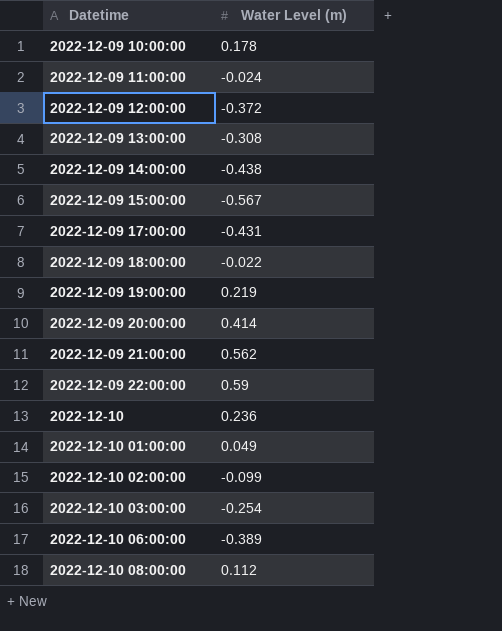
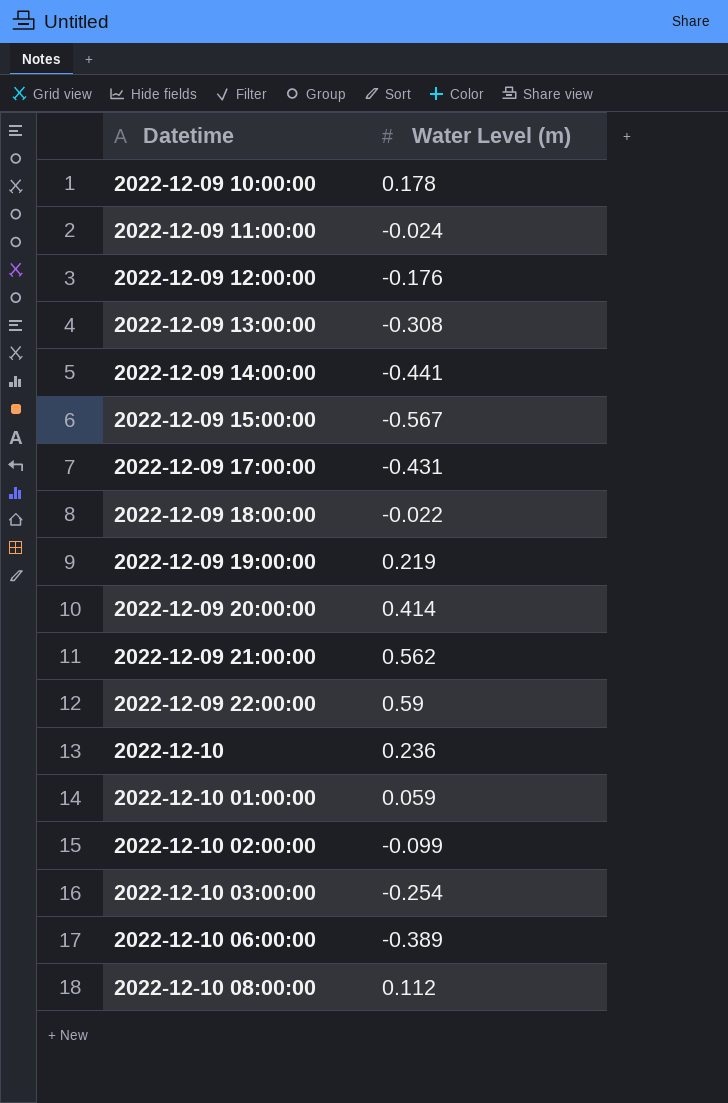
2022-12-09 12:00:00 | Water Level (m): -0.372 -> -0.176
2022-12-09 14:00:00 | Water Level (m): -0.438 -> -0.441
2022-12-10 01:00:00 | Water Level (m): 0.049 -> 0.059

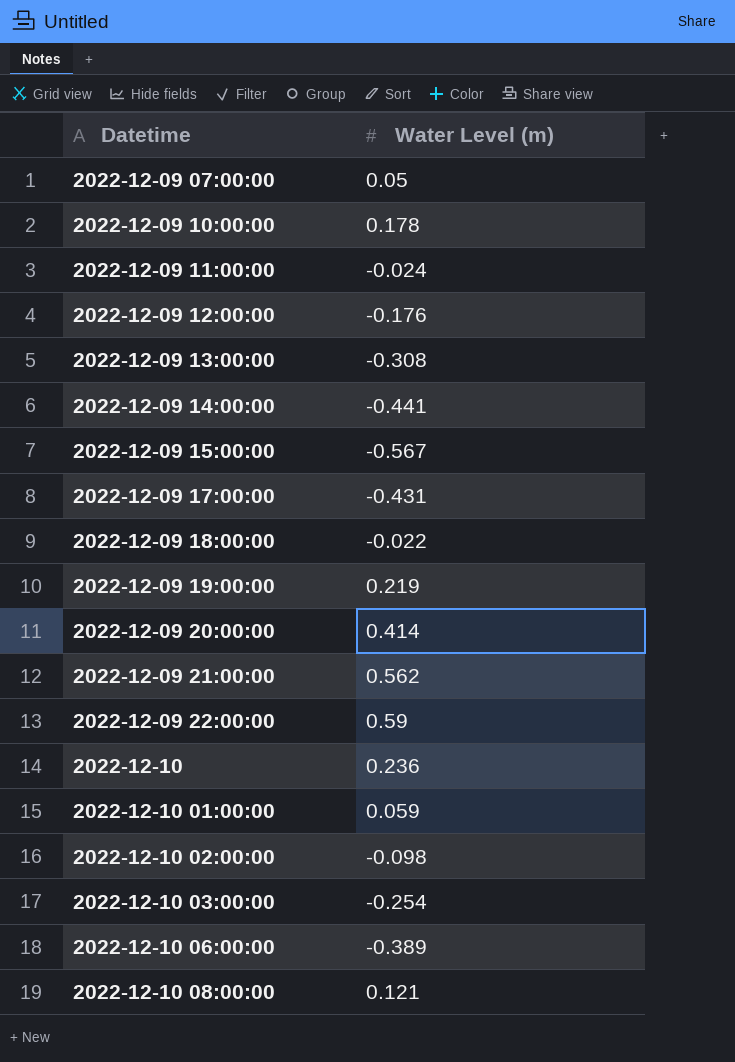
row 2022-12-09 07:00:00: none -> 0.05
2022-12-10 02:00:00 | Water Level (m): -0.099 -> -0.098
2022-12-10 08:00:00 | Water Level (m): 0.112 -> 0.121

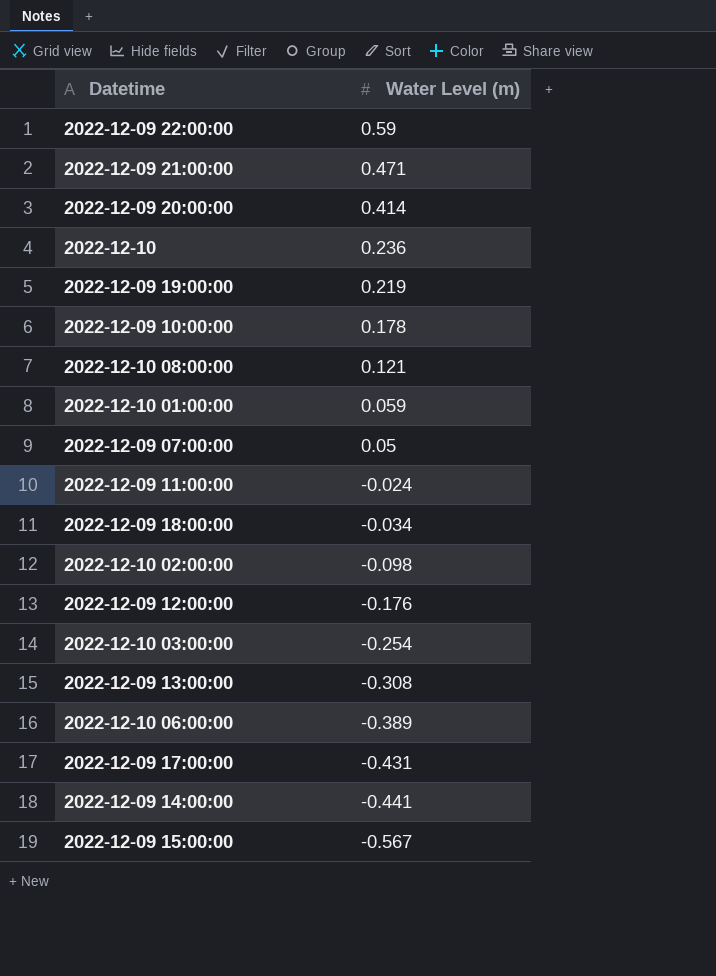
row order: Datetime ascending -> Water Level (m) descending
2022-12-09 21:00:00 | Water Level (m): 0.562 -> 0.471
2022-12-09 18:00:00 | Water Level (m): -0.022 -> -0.034

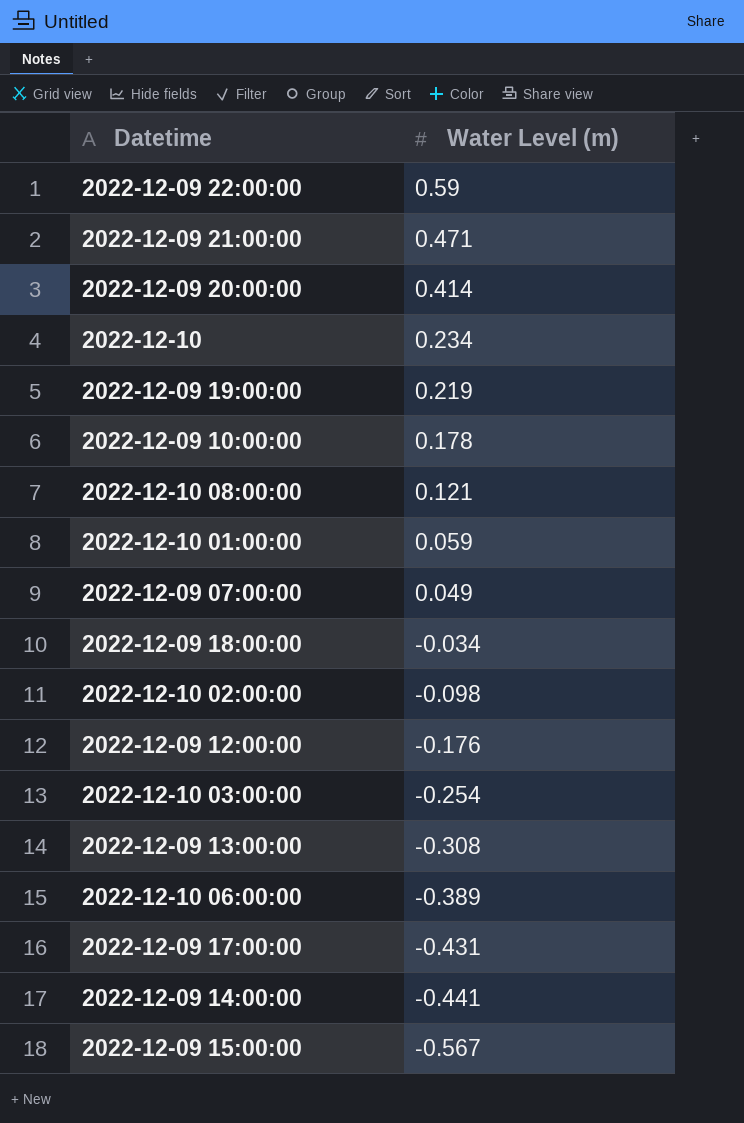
row 2022-12-09 11:00:00: -0.024 -> none
2022-12-10 | Water Level (m): 0.236 -> 0.234
2022-12-09 07:00:00 | Water Level (m): 0.05 -> 0.049

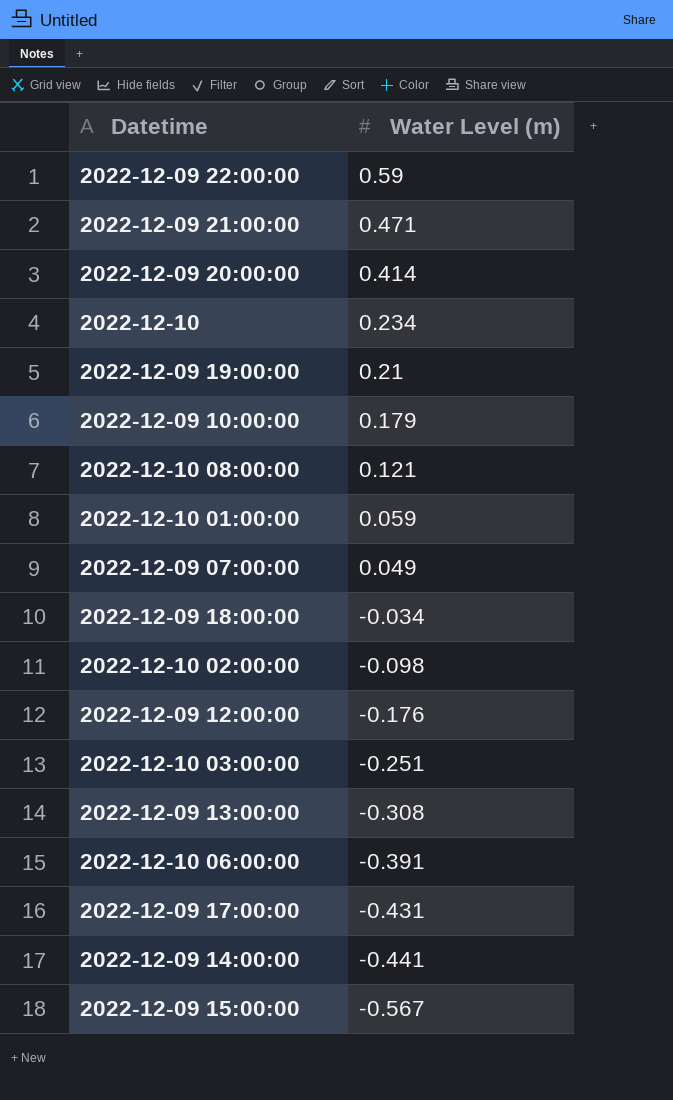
2022-12-09 19:00:00 | Water Level (m): 0.219 -> 0.21
2022-12-09 10:00:00 | Water Level (m): 0.178 -> 0.179
2022-12-10 03:00:00 | Water Level (m): -0.254 -> -0.251
2022-12-10 06:00:00 | Water Level (m): -0.389 -> -0.391

